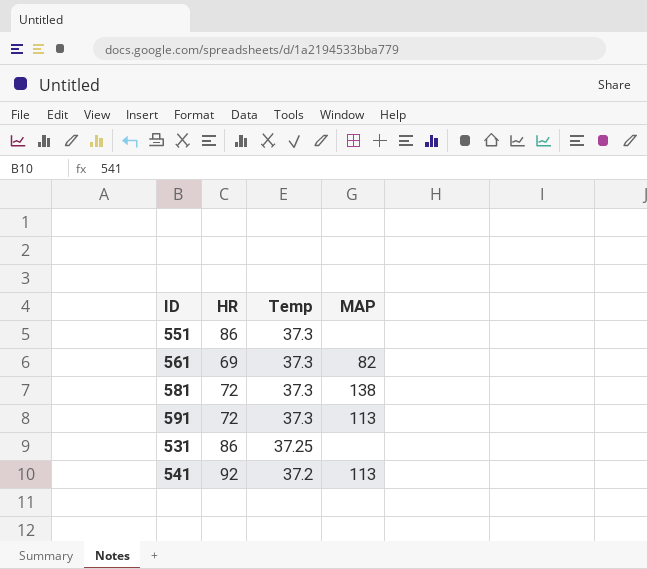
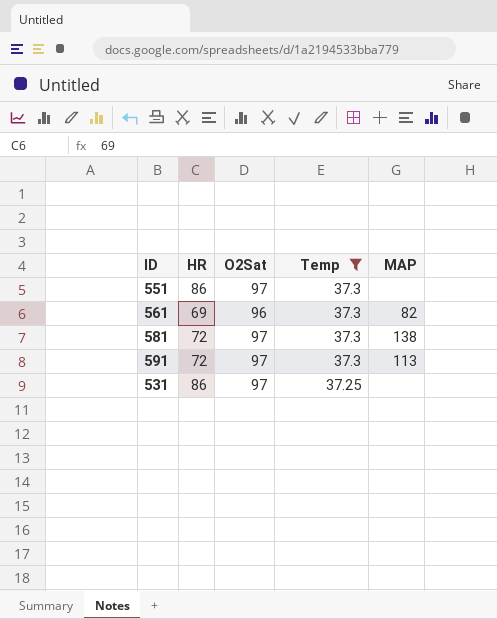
filter: none -> Temp != 37.2
column O2Sat | position: none -> 3

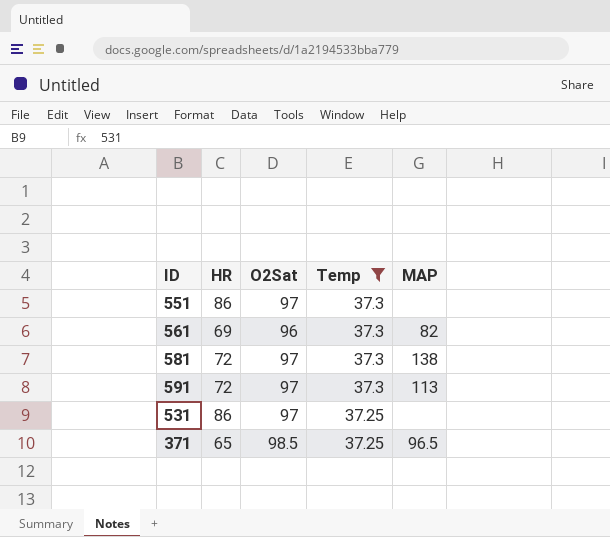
row 371: none -> 65 | 98.5 | 37.25 | 96.5

